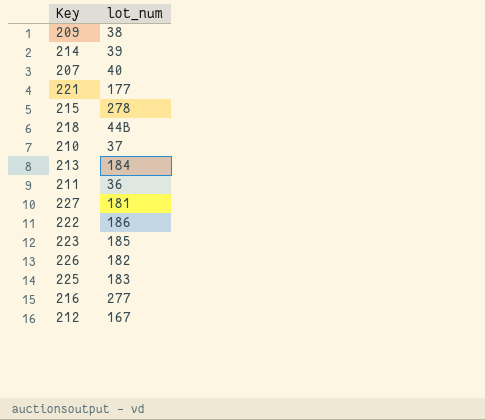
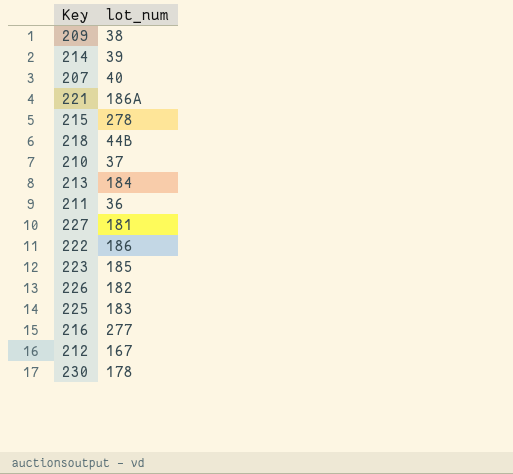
221 | lot_num: 177 -> 186A
row 230: none -> 178

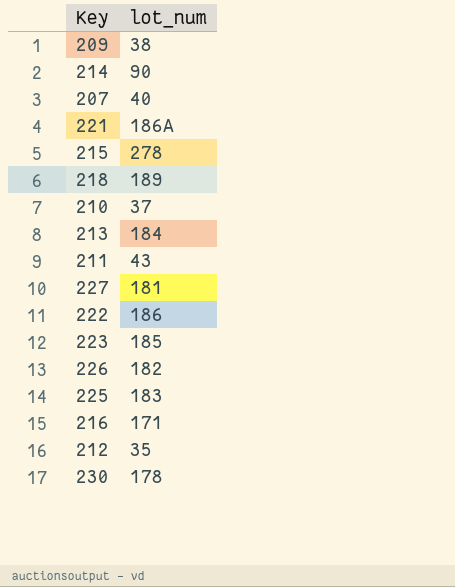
214 | lot_num: 39 -> 90
218 | lot_num: 44B -> 189
211 | lot_num: 36 -> 43
216 | lot_num: 277 -> 171
212 | lot_num: 167 -> 35

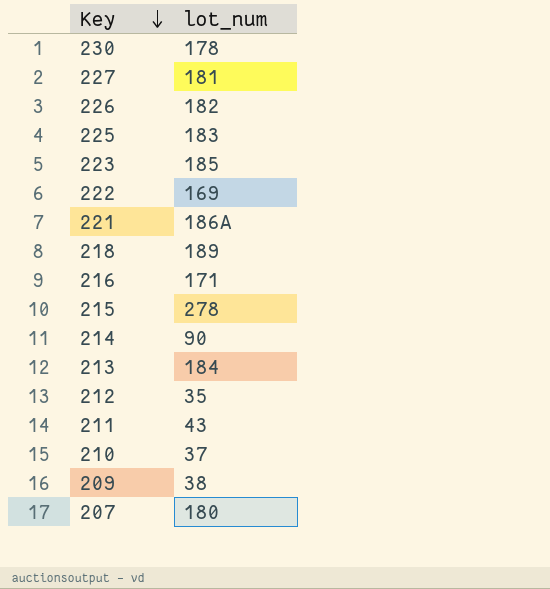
row order: none -> Key descending
222 | lot_num: 186 -> 169
207 | lot_num: 40 -> 180

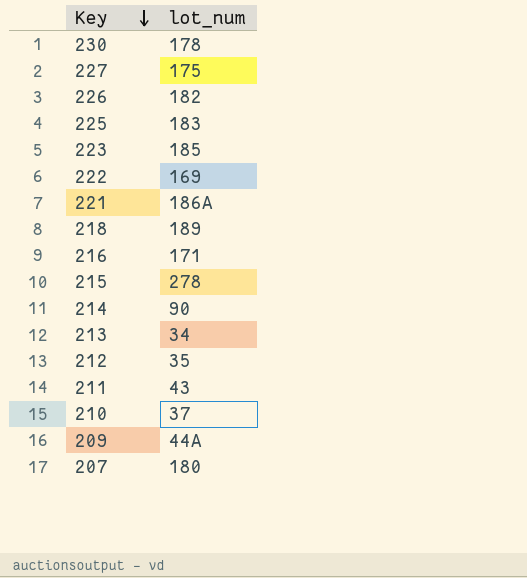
227 | lot_num: 181 -> 175
213 | lot_num: 184 -> 34
209 | lot_num: 38 -> 44A

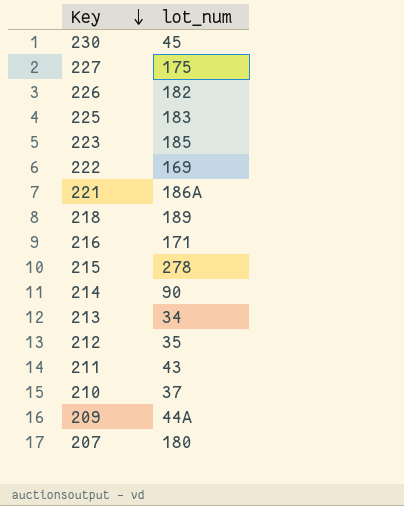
230 | lot_num: 178 -> 45

